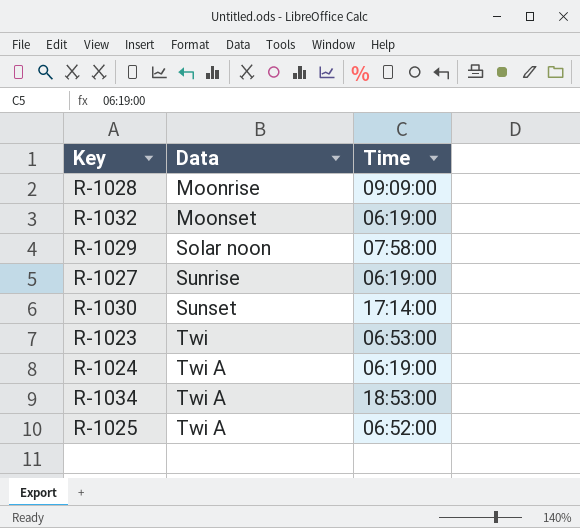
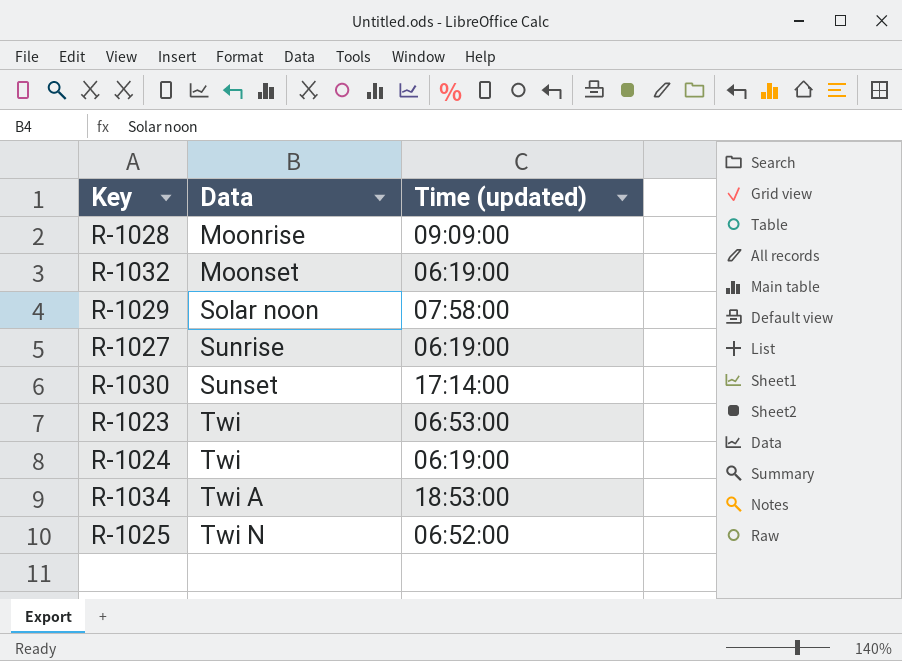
column name: Time -> Time (updated)
R-1024 | Data: Twi A -> Twi
R-1025 | Data: Twi A -> Twi N

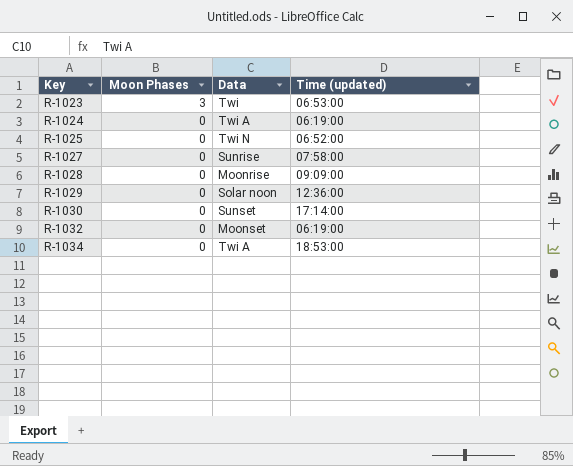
row order: Data ascending -> Key ascending
column Moon Phases | position: none -> 2
R-1024 | Data: Twi -> Twi A
R-1027 | Time (updated): 06:19:00 -> 07:58:00
R-1029 | Time (updated): 07:58:00 -> 12:36:00

